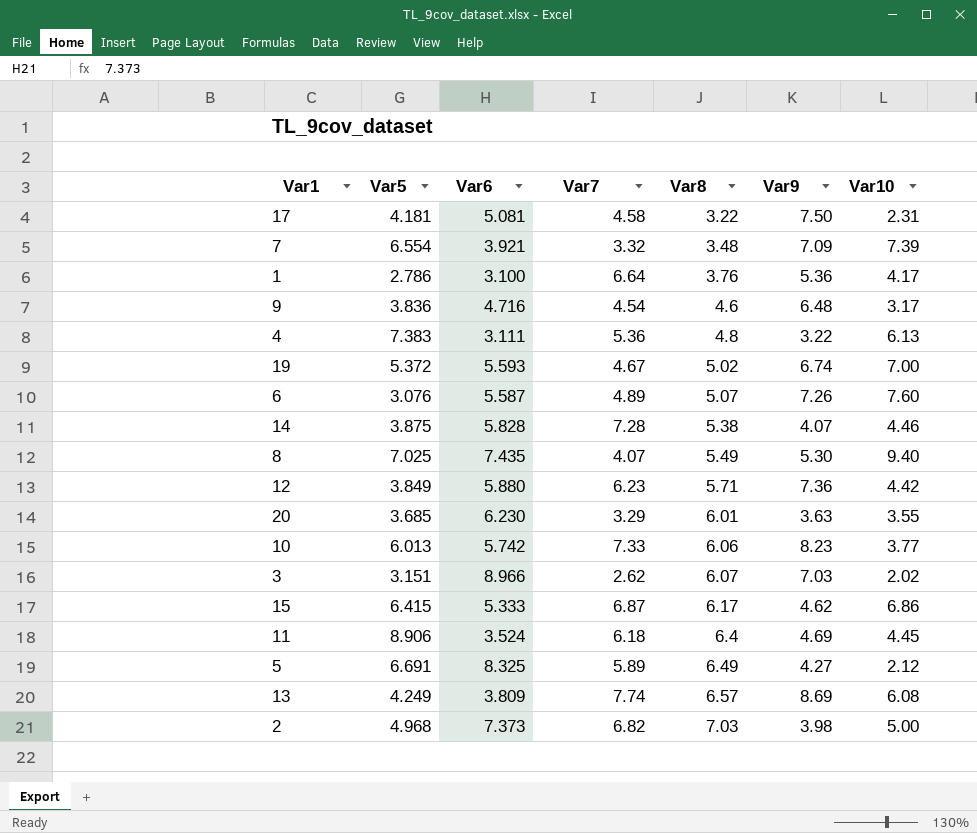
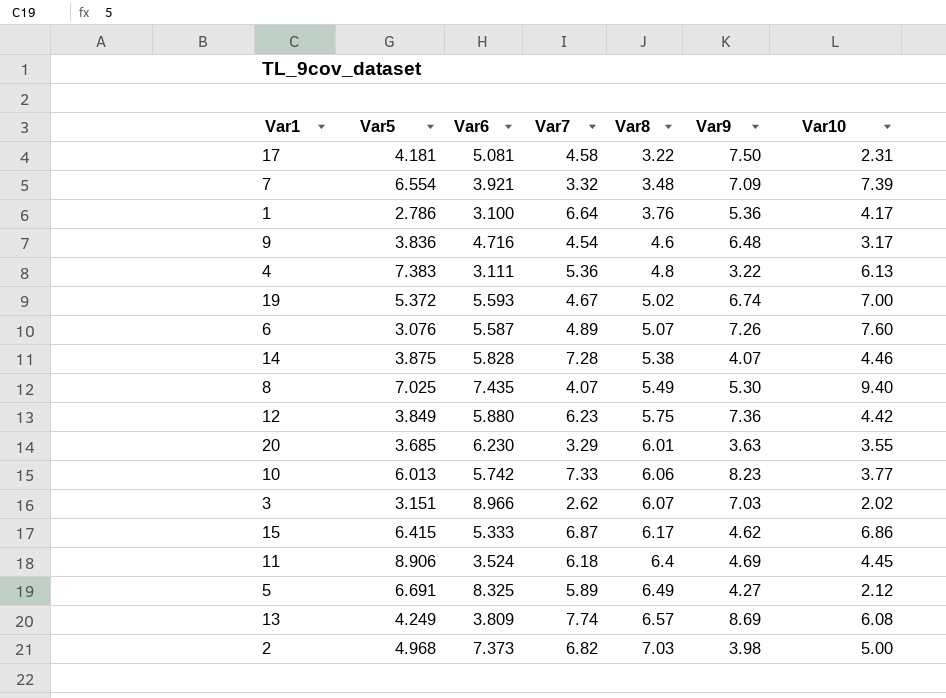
12 | Var8: 5.71 -> 5.75

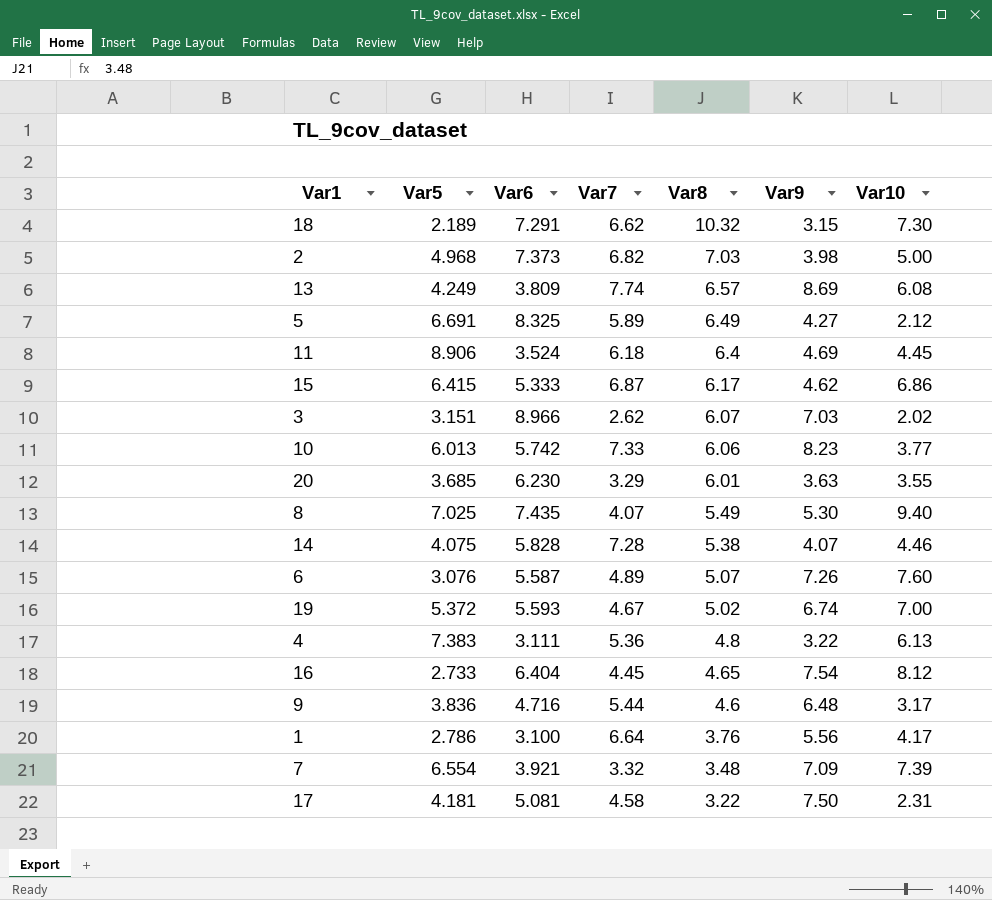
row order: Var8 ascending -> Var8 descending
row 12: 3.849 | 5.880 | 6.23 | 5.75 | 7.36 | 4.42 -> none
row 18: none -> 2.189 | 7.291 | 6.62 | 10.32 | 3.15 | 7.30
14 | Var5: 3.875 -> 4.075
row 16: none -> 2.733 | 6.404 | 4.45 | 4.65 | 7.54 | 8.12
9 | Var7: 4.54 -> 5.44
1 | Var9: 5.36 -> 5.56

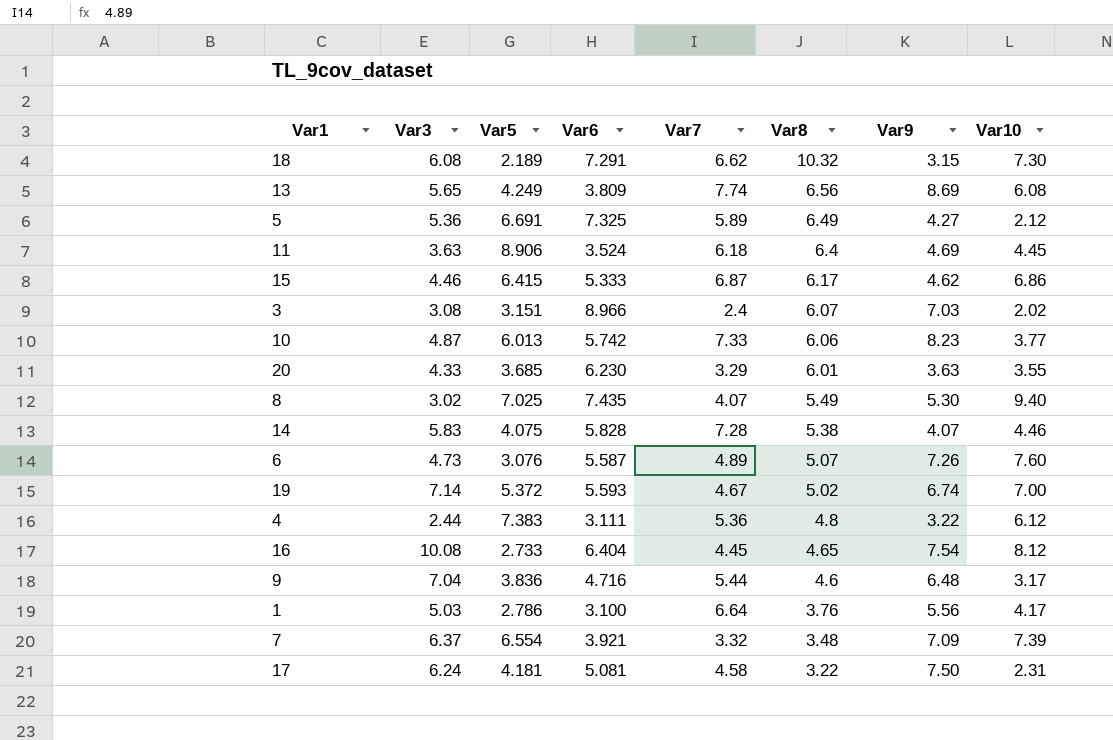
column Var3 | position: none -> 2
row 2: 4.968 | 7.373 | 6.82 | 7.03 | 3.98 | 5.00 -> none
13 | Var8: 6.57 -> 6.56
5 | Var6: 8.325 -> 7.325
3 | Var7: 2.62 -> 2.4
4 | Var10: 6.13 -> 6.12

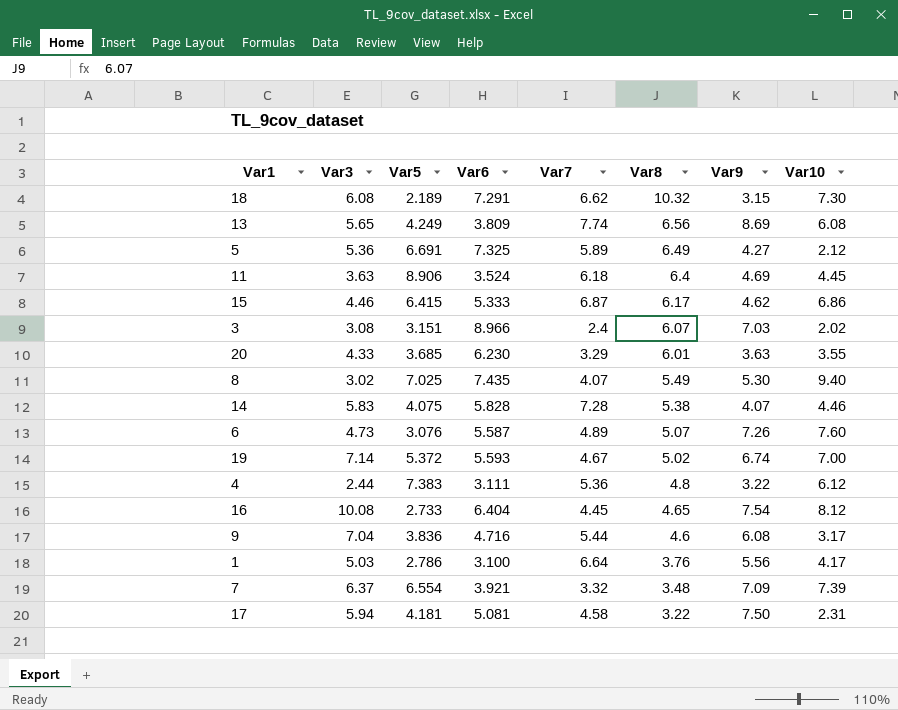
row 10: 4.87 | 6.013 | 5.742 | 7.33 | 6.06 | 8.23 | 3.77 -> none
9 | Var9: 6.48 -> 6.08
17 | Var3: 6.24 -> 5.94

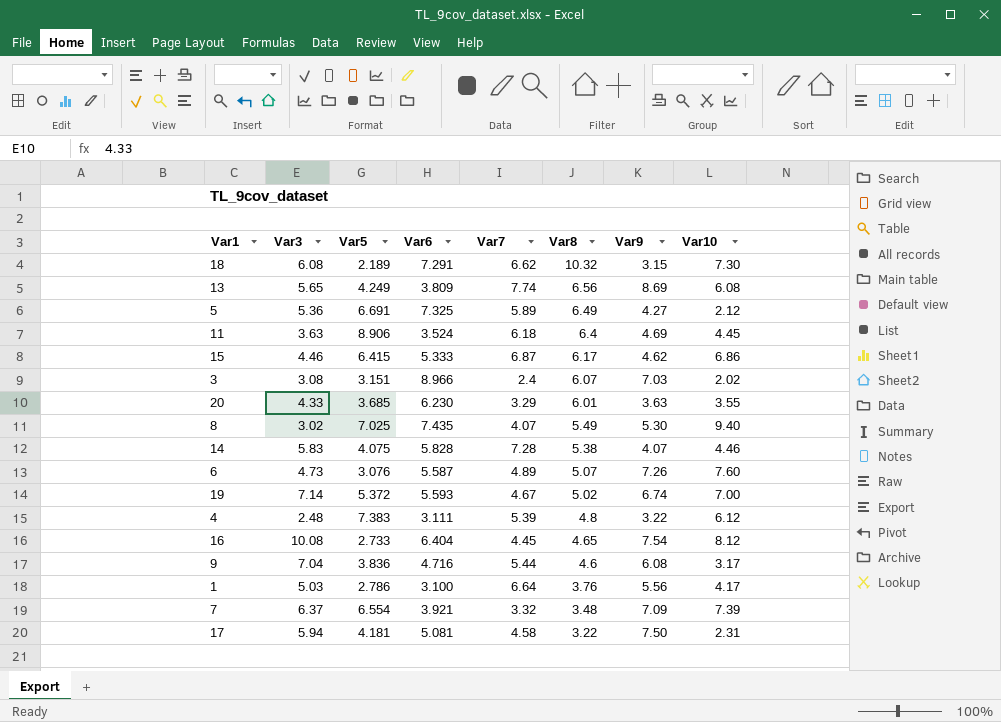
4 | Var3: 2.44 -> 2.48
4 | Var7: 5.36 -> 5.39

